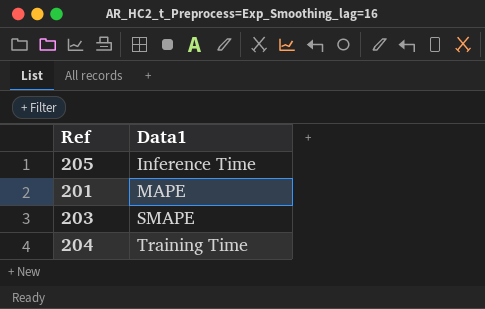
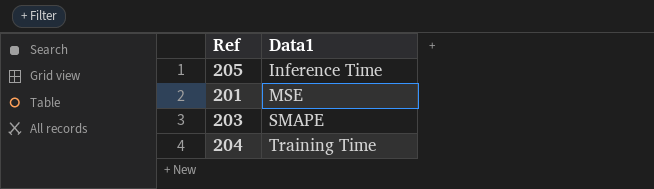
201 | Data1: MAPE -> MSE

